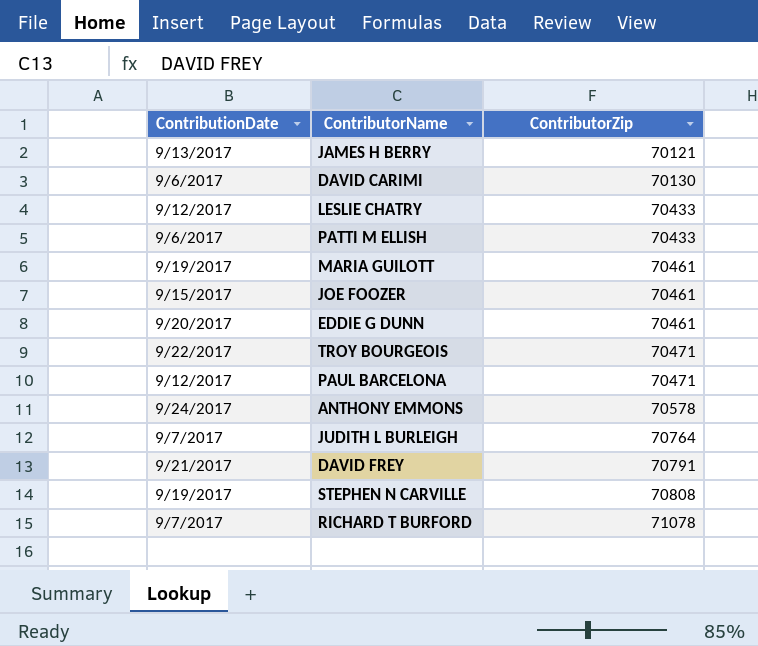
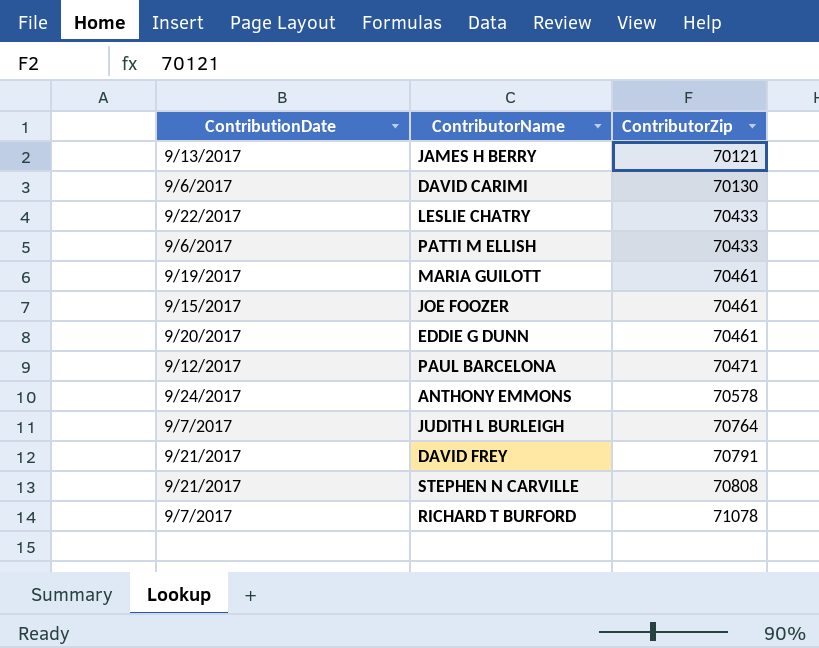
row TROY BOURGEOIS: 9/22/2017 | 70471 -> none
LESLIE CHATRY | ContributionDate: 9/12/2017 -> 9/22/2017
STEPHEN N CARVILLE | ContributionDate: 9/19/2017 -> 9/21/2017

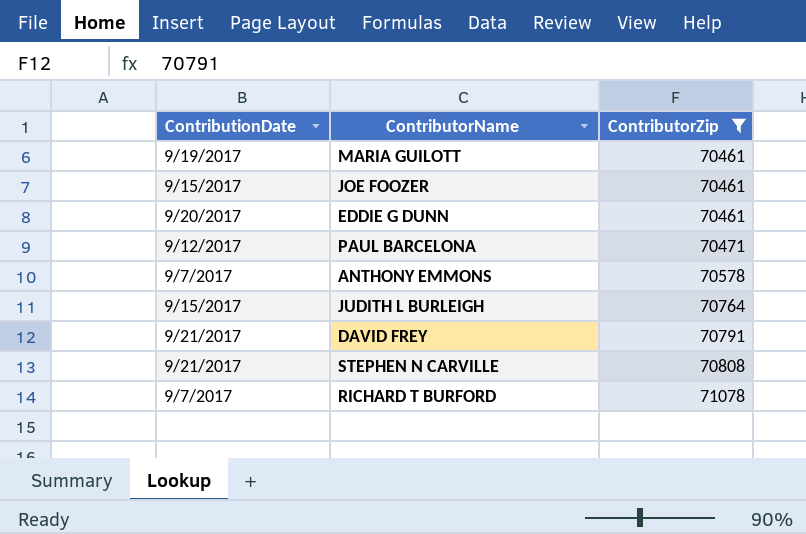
filter: none -> ContributorZip >= 70461
ANTHONY EMMONS | ContributionDate: 9/24/2017 -> 9/7/2017
JUDITH L BURLEIGH | ContributionDate: 9/7/2017 -> 9/15/2017

